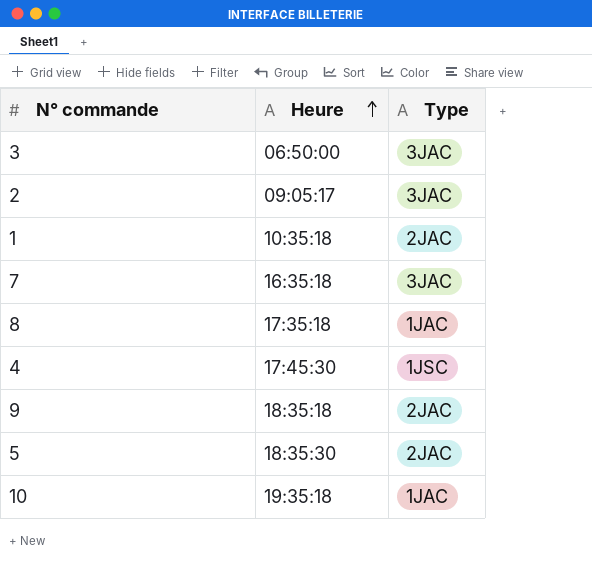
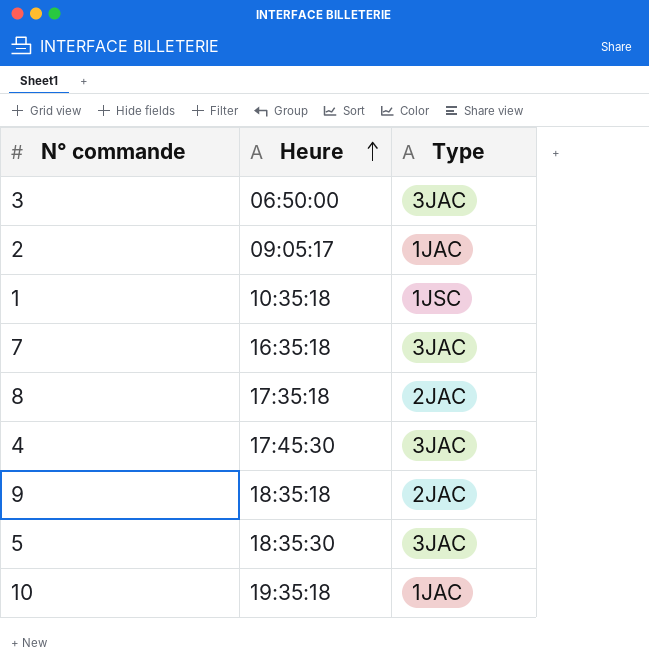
2 | Type: 3JAC -> 1JAC
1 | Type: 2JAC -> 1JSC
8 | Type: 1JAC -> 2JAC
4 | Type: 1JSC -> 3JAC
5 | Type: 2JAC -> 3JAC

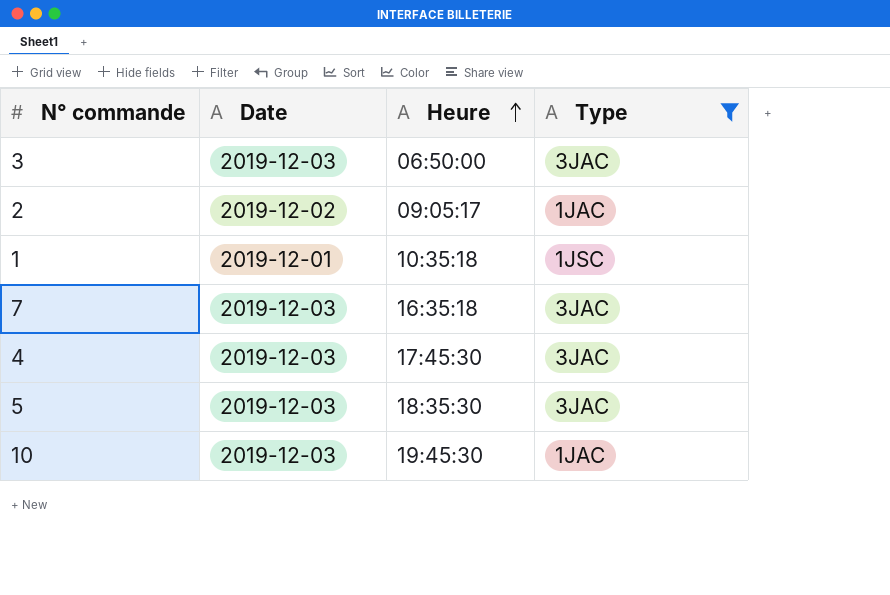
filter: none -> Type != 2JAC
column Date | position: none -> 2
10 | Heure: 19:35:18 -> 19:45:30

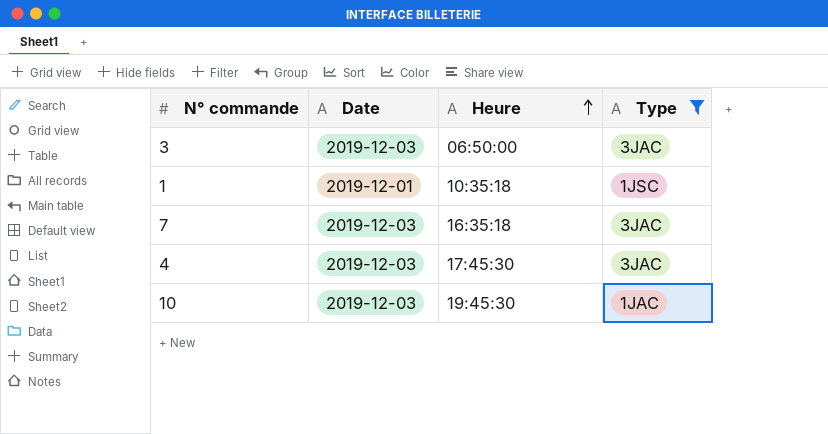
row 2: 2019-12-02 | 09:05:17 | 1JAC -> none
row 5: 2019-12-03 | 18:35:30 | 3JAC -> none

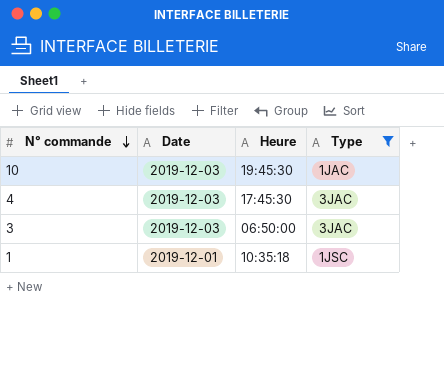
row order: Heure ascending -> N° commande descending
row 7: 2019-12-03 | 16:35:18 | 3JAC -> none

